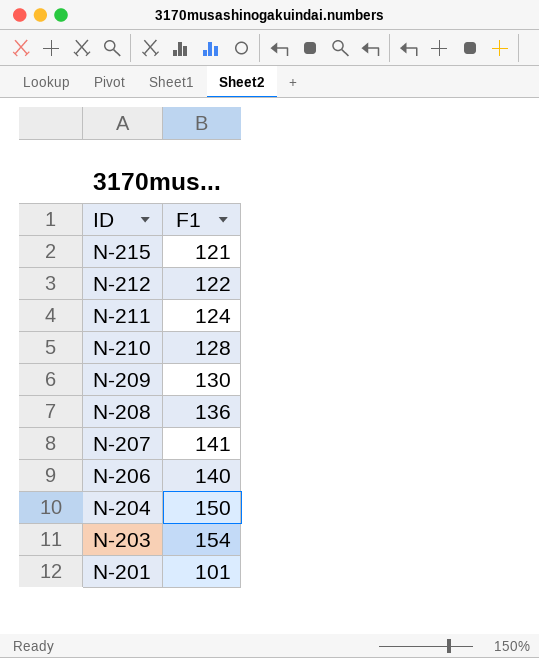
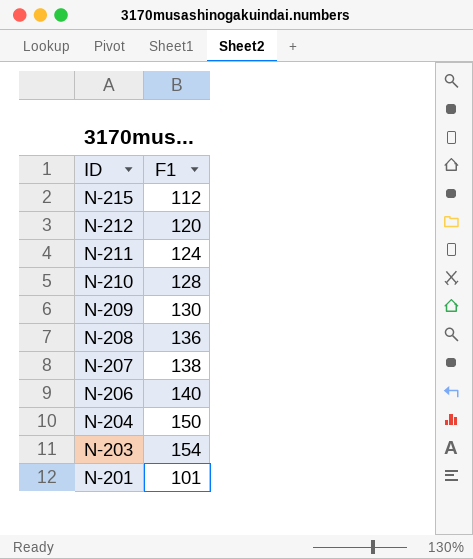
N-215 | F1: 121 -> 112
N-212 | F1: 122 -> 120
N-207 | F1: 141 -> 138

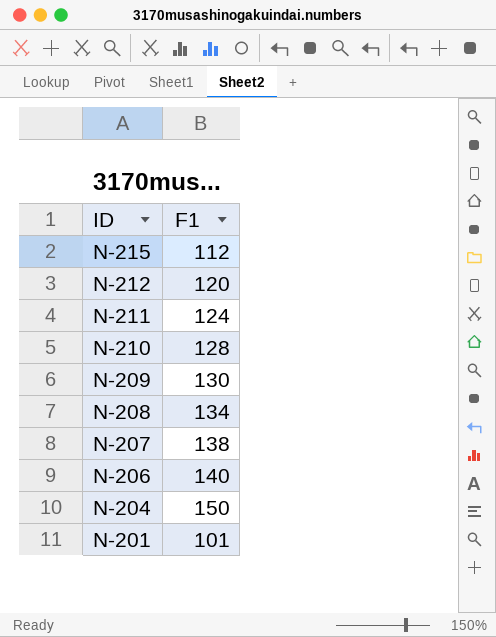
row N-203: 154 -> none
N-208 | F1: 136 -> 134

